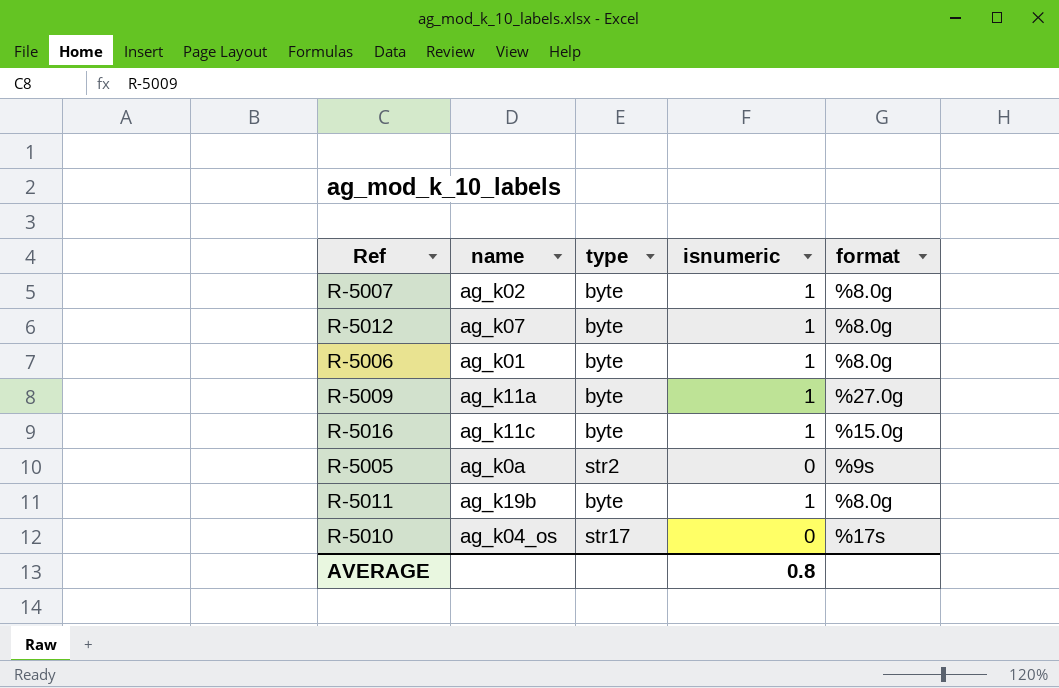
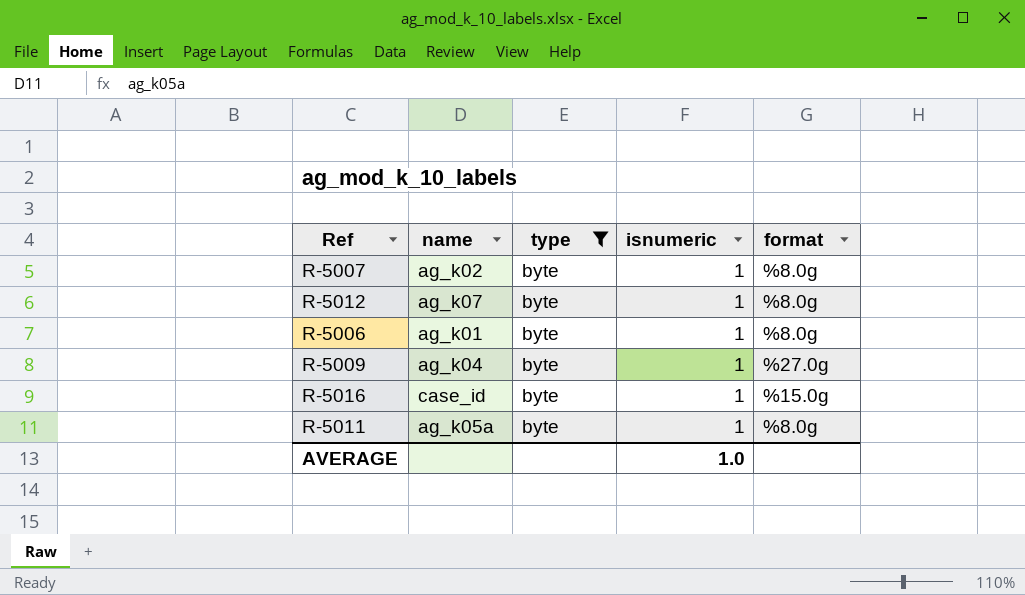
filter: none -> type = byte
R-5009 | name: ag_k11a -> ag_k04
R-5016 | name: ag_k11c -> case_id
R-5011 | name: ag_k19b -> ag_k05a
AVERAGE | isnumeric: 0.8 -> 1.0

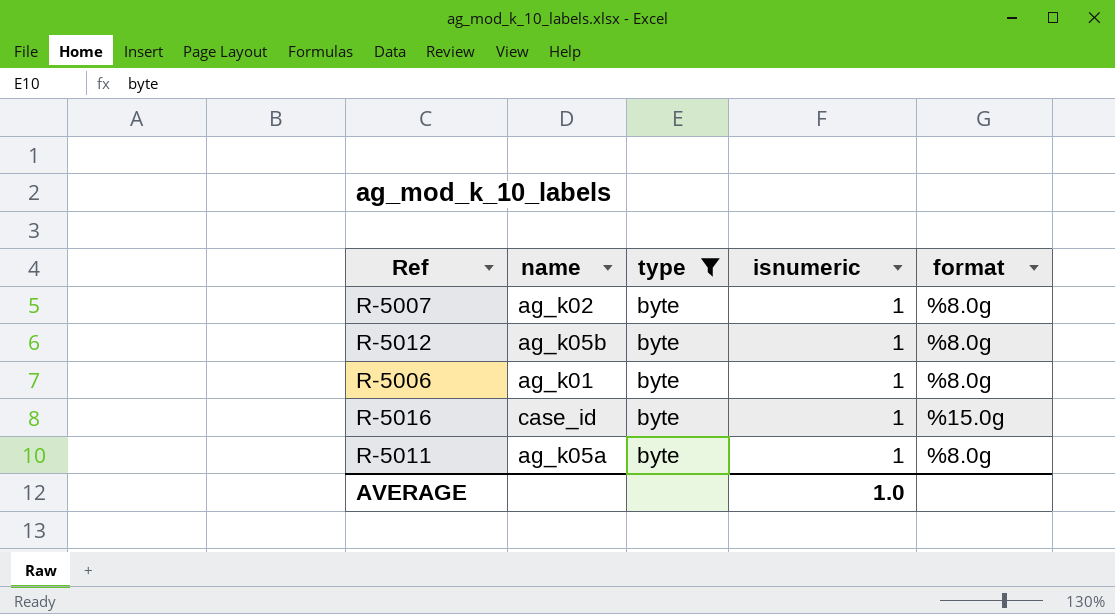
row R-5009: ag_k04 | byte | 1 | %27.0g -> none
R-5012 | name: ag_k07 -> ag_k05b

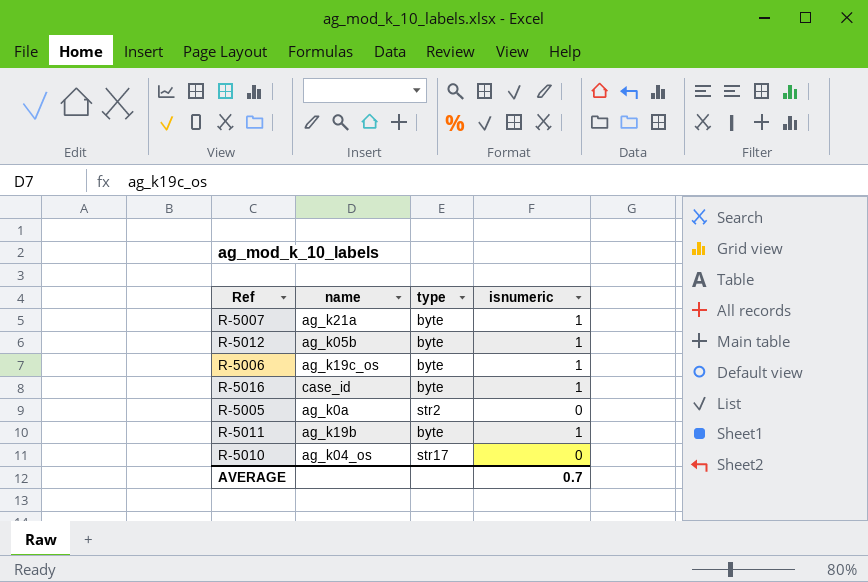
filter: type = byte -> none
column format | position: 5 -> none
R-5007 | name: ag_k02 -> ag_k21a
R-5006 | name: ag_k01 -> ag_k19c_os
R-5011 | name: ag_k05a -> ag_k19b
AVERAGE | isnumeric: 1.0 -> 0.7

